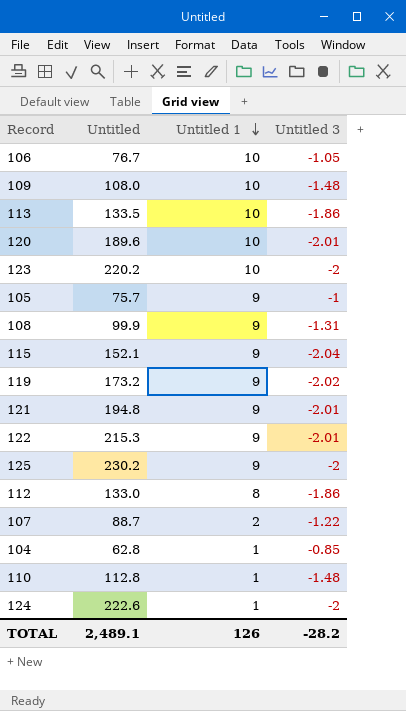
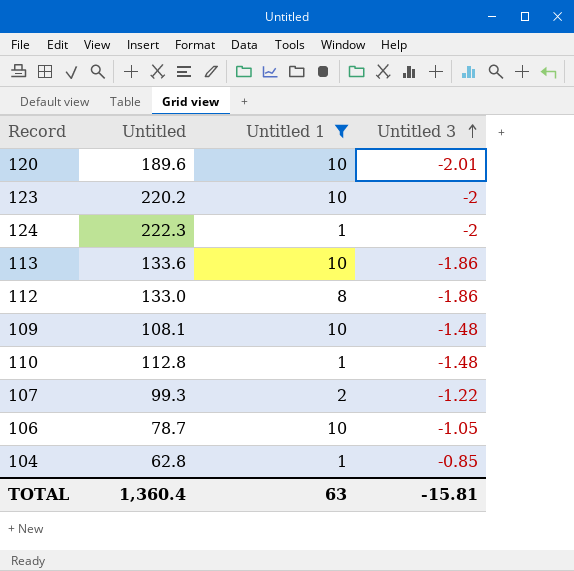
filter: none -> Untitled 1 != 9
row order: Untitled 1 descending -> Untitled 3 ascending
124 | Untitled: 222.6 -> 222.3
113 | Untitled: 133.5 -> 133.6
109 | Untitled: 108.0 -> 108.1
107 | Untitled: 88.7 -> 99.3
106 | Untitled: 76.7 -> 78.7
TOTAL | Untitled: 2,489.1 -> 1,360.4
TOTAL | Untitled 1: 126 -> 63
TOTAL | Untitled 3: -28.2 -> -15.81

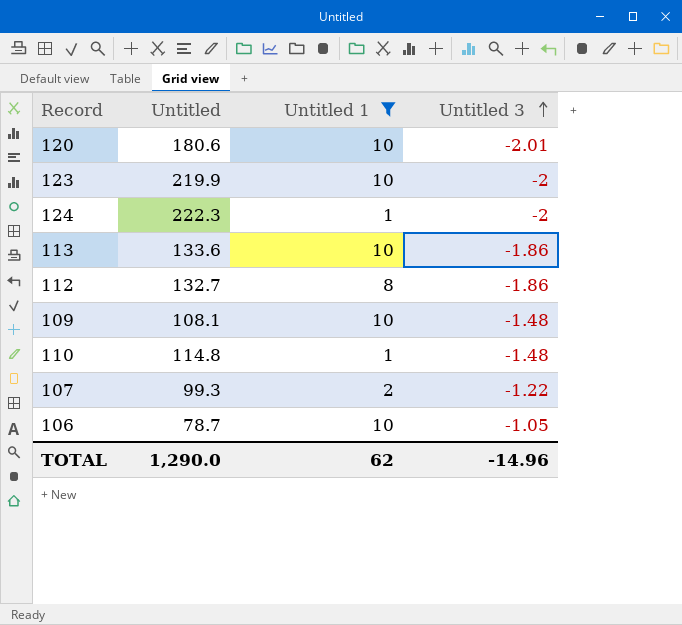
row 104: 62.8 | 1 | -0.85 -> none
120 | Untitled: 189.6 -> 180.6
123 | Untitled: 220.2 -> 219.9
112 | Untitled: 133.0 -> 132.7
110 | Untitled: 112.8 -> 114.8
TOTAL | Untitled: 1,360.4 -> 1,290.0
TOTAL | Untitled 1: 63 -> 62
TOTAL | Untitled 3: -15.81 -> -14.96

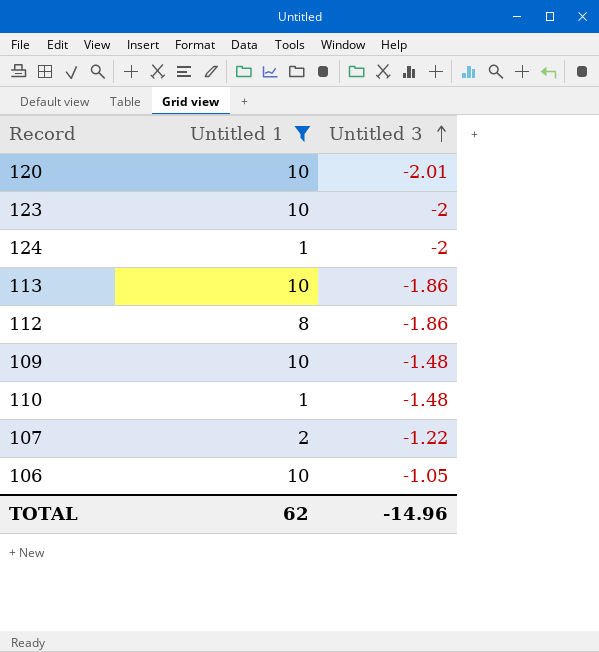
column Untitled | position: 2 -> none

